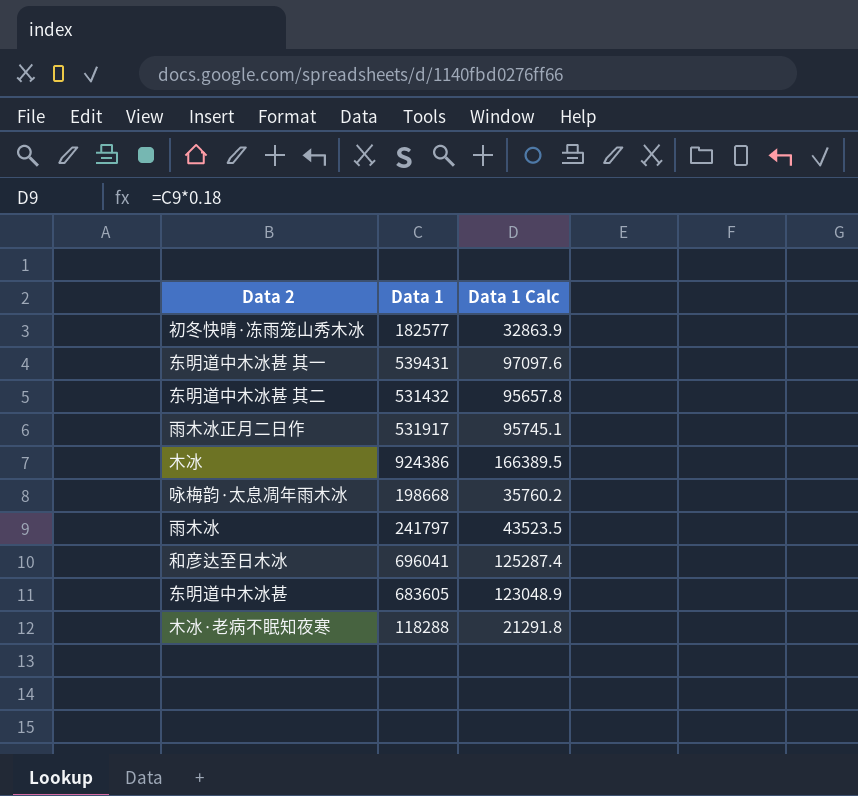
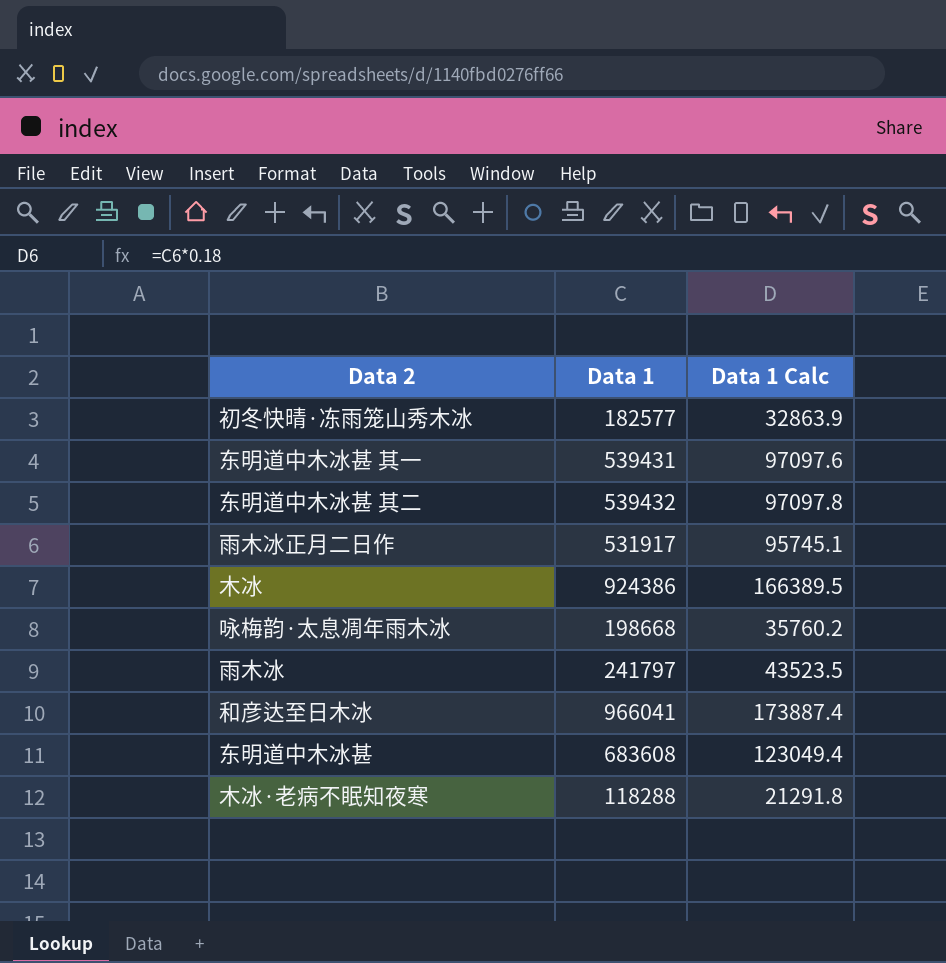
东明道中木冰甚 其二 | Data 1: 531432 -> 539432
东明道中木冰甚 其二 | Data 1 Calc: 95657.8 -> 97097.8
和彦达至日木冰 | Data 1: 696041 -> 966041
和彦达至日木冰 | Data 1 Calc: 125287.4 -> 173887.4
东明道中木冰甚 | Data 1: 683605 -> 683608
东明道中木冰甚 | Data 1 Calc: 123048.9 -> 123049.4

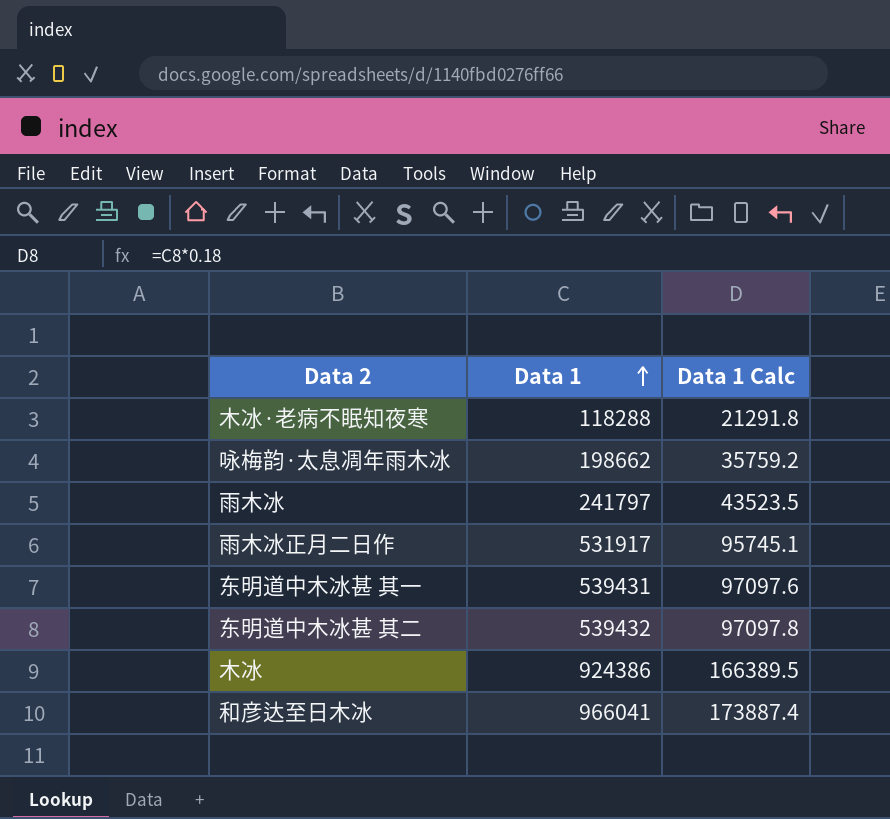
row order: none -> Data 1 ascending
row 初冬快晴·冻雨笼山秀木冰: 182577 | 32863.9 -> none
row 东明道中木冰甚: 683608 | 123049.4 -> none
咏梅韵·太息凋年雨木冰 | Data 1: 198668 -> 198662
咏梅韵·太息凋年雨木冰 | Data 1 Calc: 35760.2 -> 35759.2

